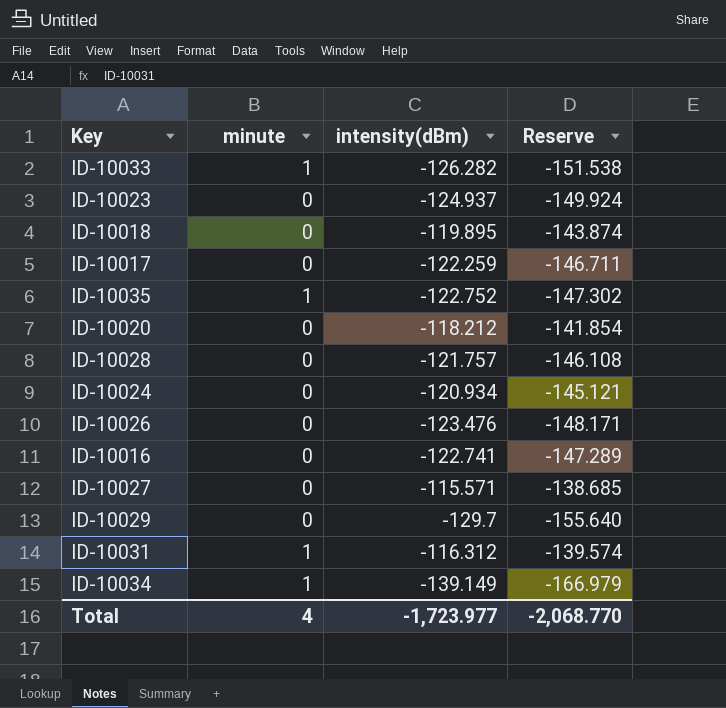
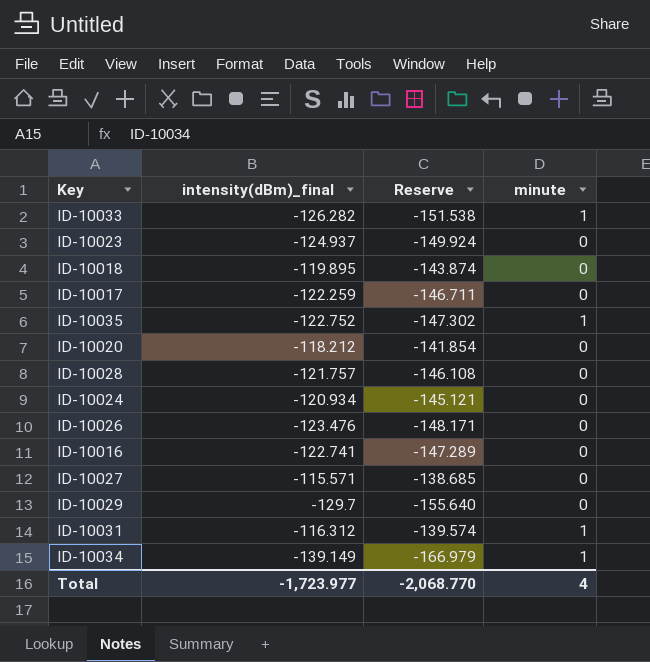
column name: intensity(dBm) -> intensity(dBm)_final
column minute | position: 2 -> 4

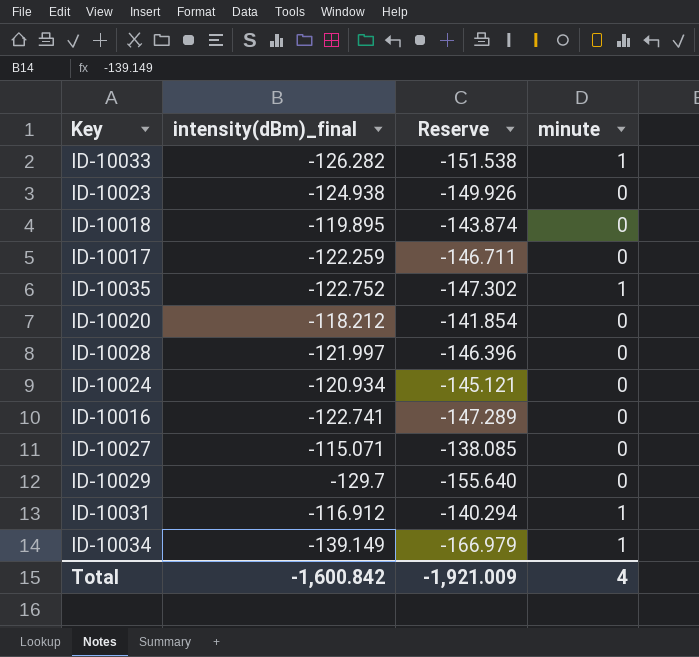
row ID-10026: -123.476 | -148.171 | 0 -> none
ID-10023 | intensity(dBm)_final: -124.937 -> -124.938
ID-10023 | Reserve: -149.924 -> -149.926
ID-10028 | intensity(dBm)_final: -121.757 -> -121.997
ID-10028 | Reserve: -146.108 -> -146.396
ID-10027 | intensity(dBm)_final: -115.571 -> -115.071
ID-10027 | Reserve: -138.685 -> -138.085
ID-10031 | intensity(dBm)_final: -116.312 -> -116.912
ID-10031 | Reserve: -139.574 -> -140.294
Total | intensity(dBm)_final: -1,723.977 -> -1,600.842
Total | Reserve: -2,068.770 -> -1,921.009

